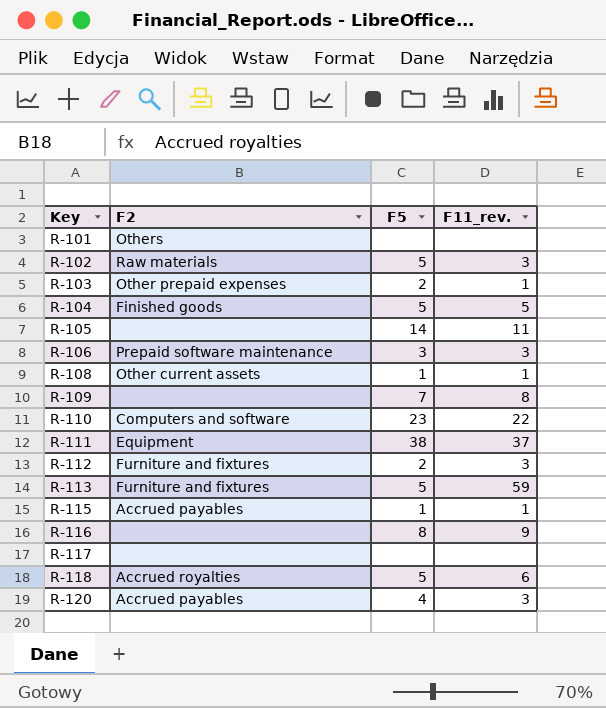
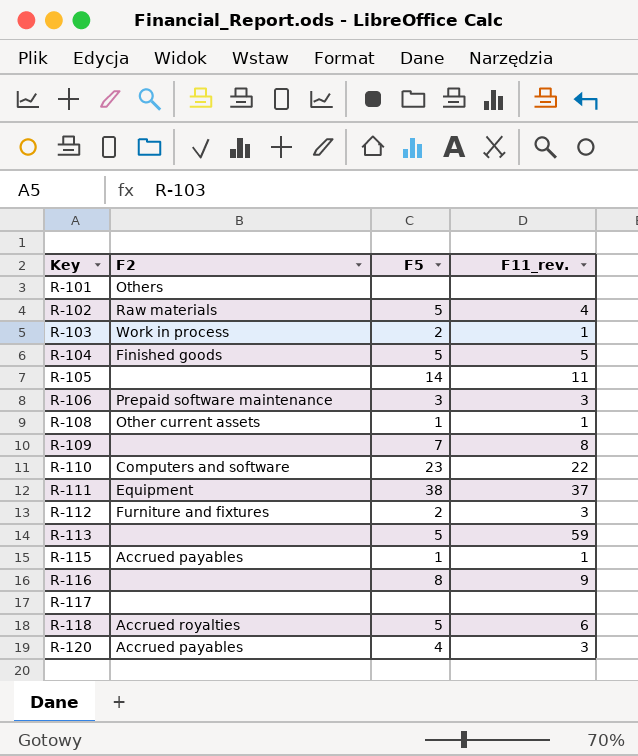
R-102 | F11_rev.: 3 -> 4
R-103 | F2: Other prepaid expenses -> Work in process
R-113 | F2: Furniture and fixtures -> none

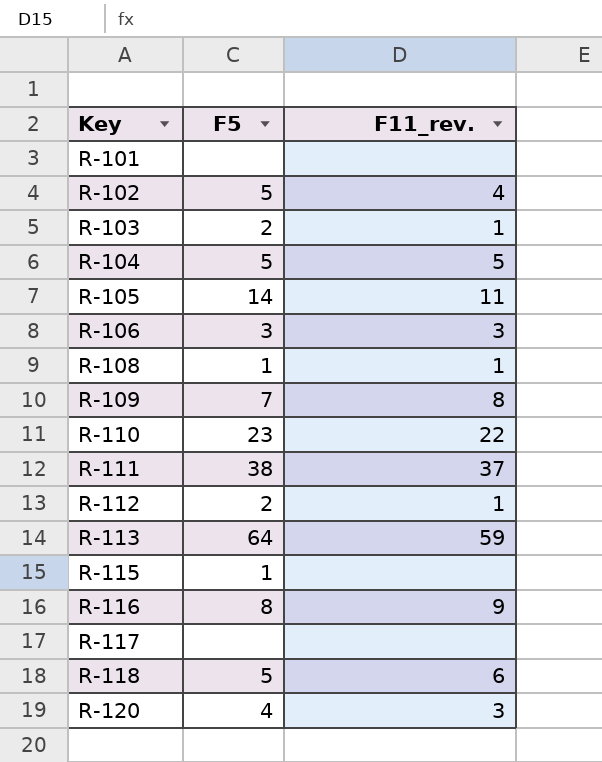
column F2 | position: 2 -> none
R-112 | F11_rev.: 3 -> 1
R-113 | F5: 5 -> 64
R-115 | F11_rev.: 1 -> none

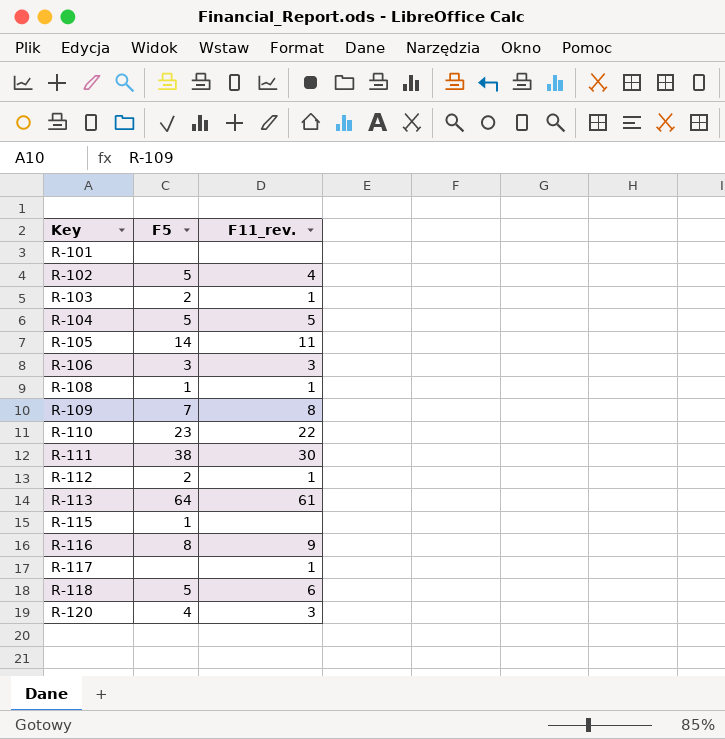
R-111 | F11_rev.: 37 -> 30
R-113 | F11_rev.: 59 -> 61
R-117 | F11_rev.: none -> 1

